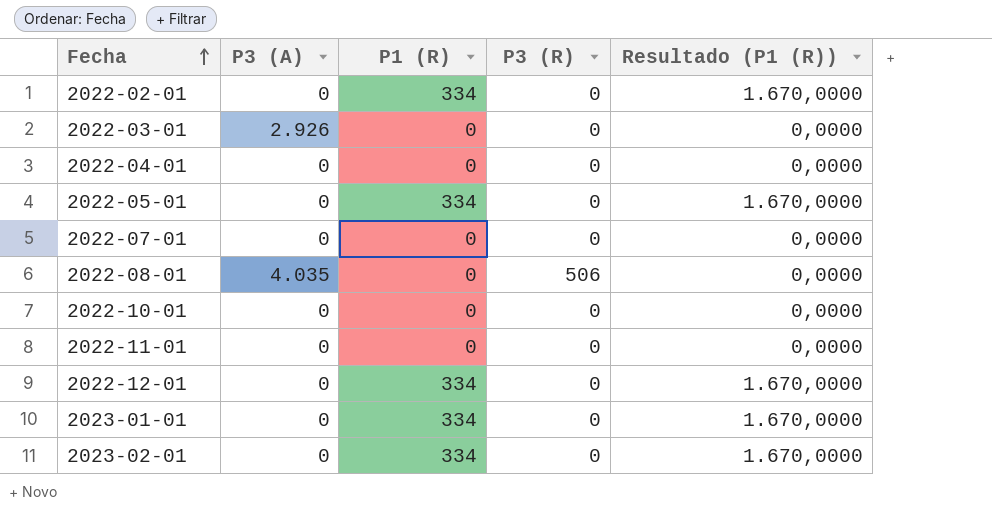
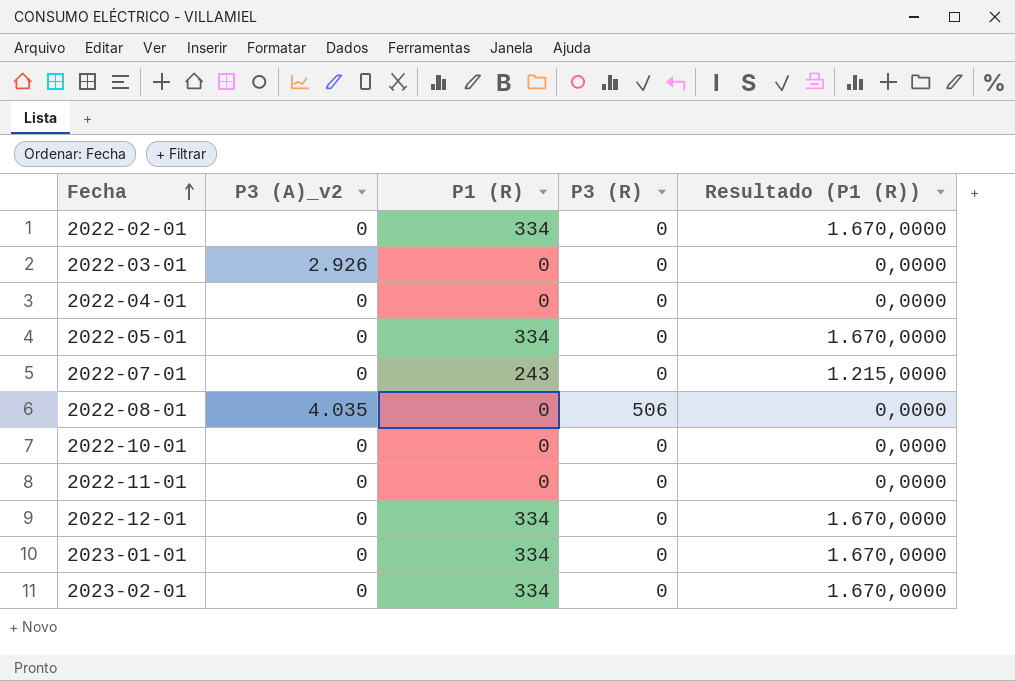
column name: P3 (A) -> P3 (A)_v2
2022-07-01 | P1 (R): 0 -> 243
2022-07-01 | Resultado (P1 (R)): 0,0000 -> 1.215,0000

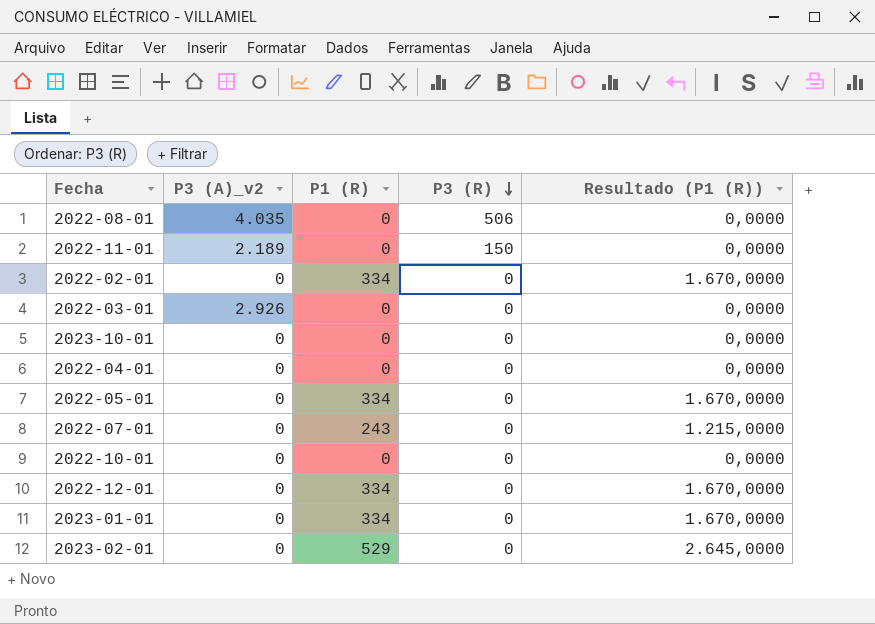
row order: Fecha ascending -> P3 (R) descending
2022-11-01 | P3 (A)_v2: 0 -> 2.189
2022-11-01 | P3 (R): 0 -> 150
row 2023-10-01: none -> 0 | 0 | 0 | 0,0000
2023-02-01 | P1 (R): 334 -> 529
2023-02-01 | Resultado (P1 (R)): 1.670,0000 -> 2.645,0000

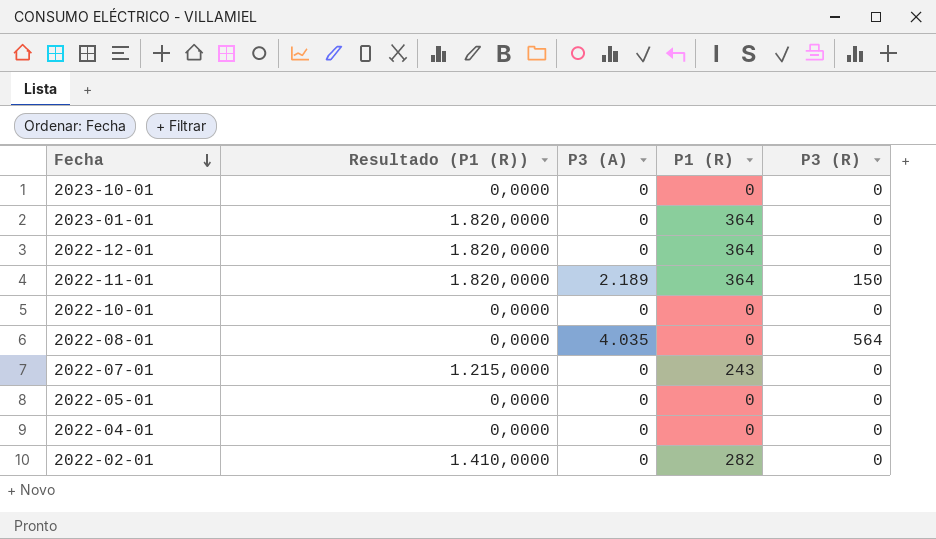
row order: P3 (R) descending -> Fecha descending
column Resultado (P1 (R)) | position: 5 -> 2
column name: P3 (A)_v2 -> P3 (A)
row 2022-03-01: 2.926 | 0 | 0 | 0,0000 -> none
row 2023-02-01: 0 | 529 | 0 | 2.645,0000 -> none
2023-01-01 | Resultado (P1 (R)): 1.670,0000 -> 1.820,0000
2023-01-01 | P1 (R): 334 -> 364
2022-12-01 | Resultado (P1 (R)): 1.670,0000 -> 1.820,0000
2022-12-01 | P1 (R): 334 -> 364
2022-11-01 | Resultado (P1 (R)): 0,0000 -> 1.820,0000
2022-11-01 | P1 (R): 0 -> 364
2022-08-01 | P3 (R): 506 -> 564
2022-05-01 | Resultado (P1 (R)): 1.670,0000 -> 0,0000
2022-05-01 | P1 (R): 334 -> 0
2022-02-01 | Resultado (P1 (R)): 1.670,0000 -> 1.410,0000
2022-02-01 | P1 (R): 334 -> 282

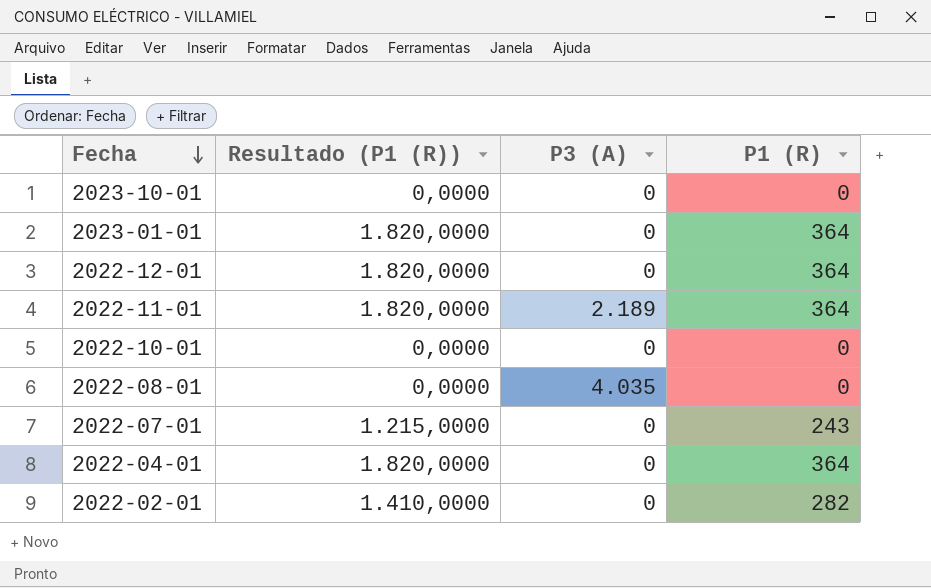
column P3 (R) | position: 5 -> none
row 2022-05-01: 0,0000 | 0 | 0 | 0 -> none
2022-04-01 | Resultado (P1 (R)): 0,0000 -> 1.820,0000
2022-04-01 | P1 (R): 0 -> 364

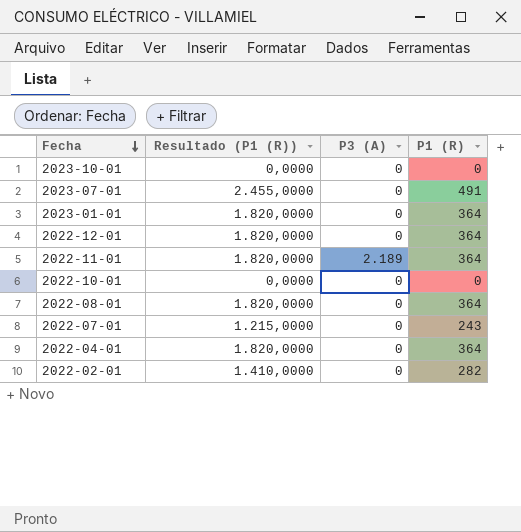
row 2023-07-01: none -> 2.455,0000 | 0 | 491
2022-08-01 | Resultado (P1 (R)): 0,0000 -> 1.820,0000
2022-08-01 | P3 (A): 4.035 -> 0
2022-08-01 | P1 (R): 0 -> 364

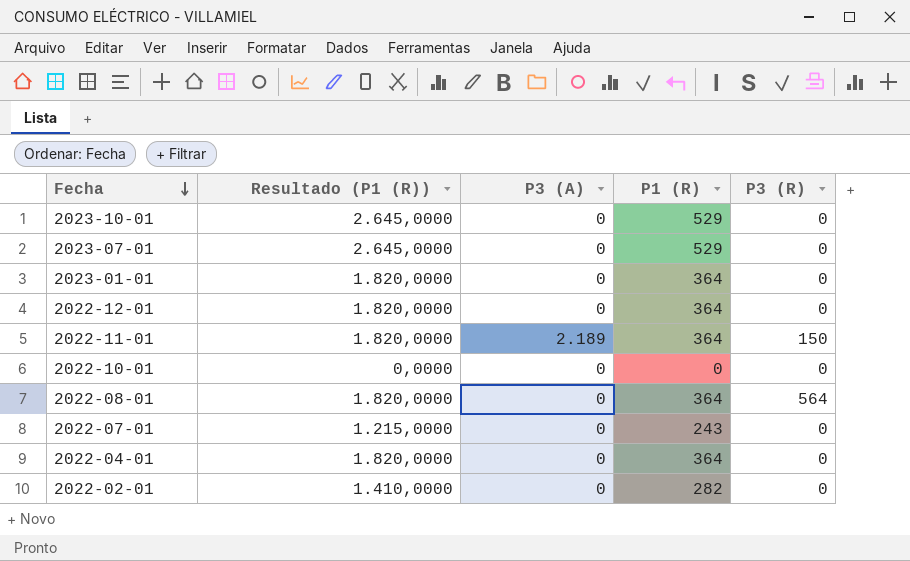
column P3 (R) | position: none -> 5
2023-10-01 | Resultado (P1 (R)): 0,0000 -> 2.645,0000
2023-10-01 | P1 (R): 0 -> 529
2023-07-01 | Resultado (P1 (R)): 2.455,0000 -> 2.645,0000
2023-07-01 | P1 (R): 491 -> 529

